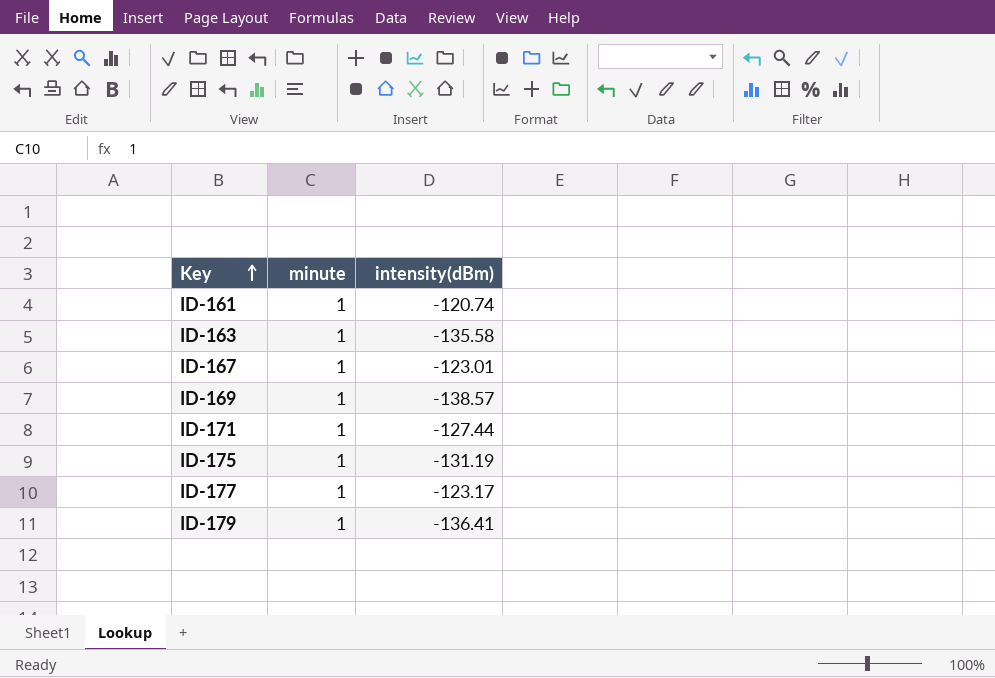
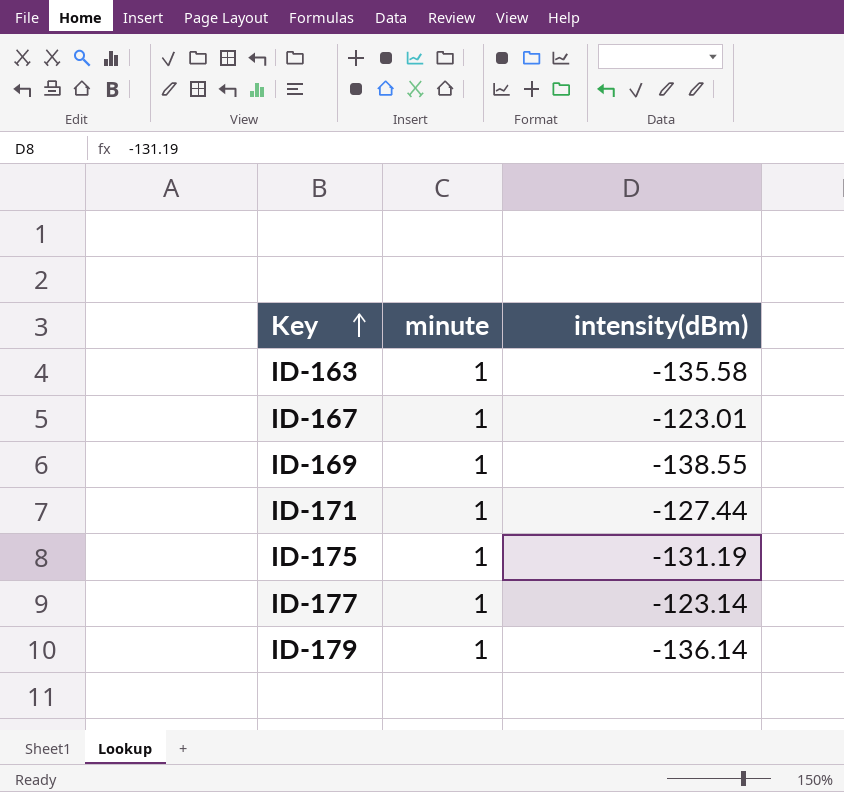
row ID-161: 1 | -120.74 -> none
ID-169 | intensity(dBm): -138.57 -> -138.55
ID-177 | intensity(dBm): -123.17 -> -123.14
ID-179 | intensity(dBm): -136.41 -> -136.14

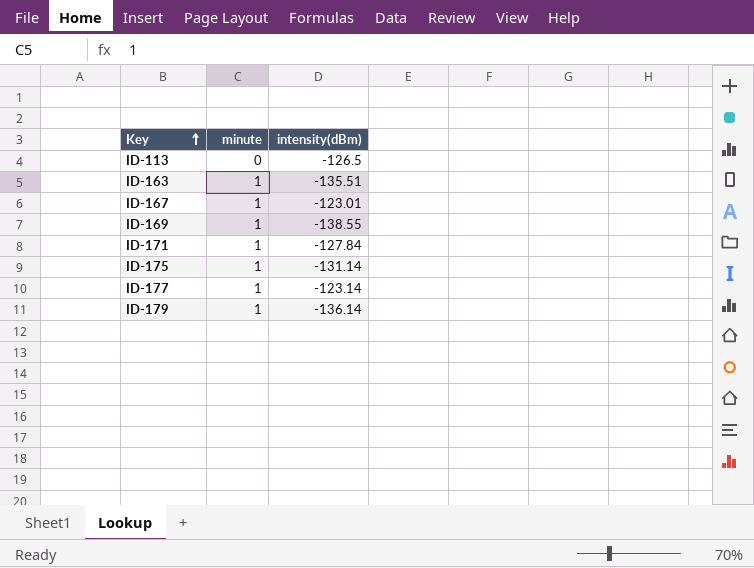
row ID-113: none -> 0 | -126.5
ID-163 | intensity(dBm): -135.58 -> -135.51
ID-171 | intensity(dBm): -127.44 -> -127.84
ID-175 | intensity(dBm): -131.19 -> -131.14

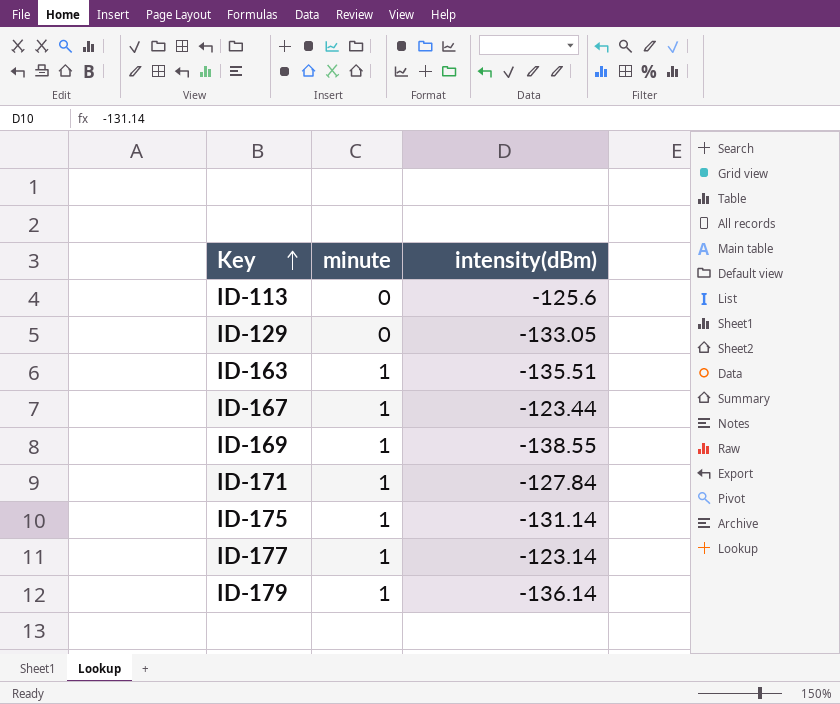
ID-113 | intensity(dBm): -126.5 -> -125.6
row ID-129: none -> 0 | -133.05
ID-167 | intensity(dBm): -123.01 -> -123.44

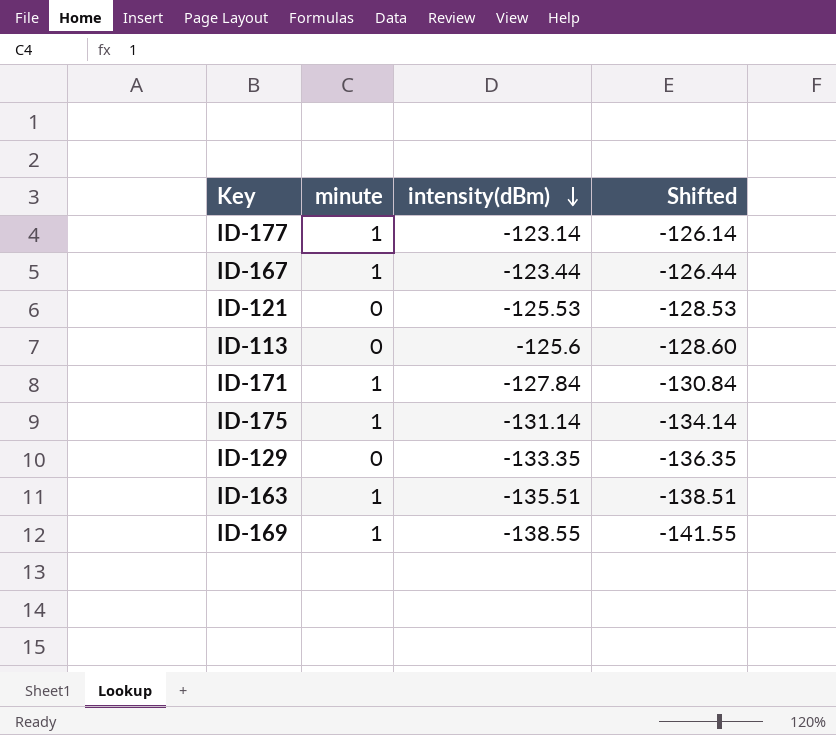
row order: Key ascending -> intensity(dBm) descending
column Shifted | formula: none -> [intensity(dBm)] - 3
row ID-179: 1 | -136.14 -> none
row ID-121: none -> 0 | -125.53 | -128.53
ID-129 | intensity(dBm): -133.05 -> -133.35

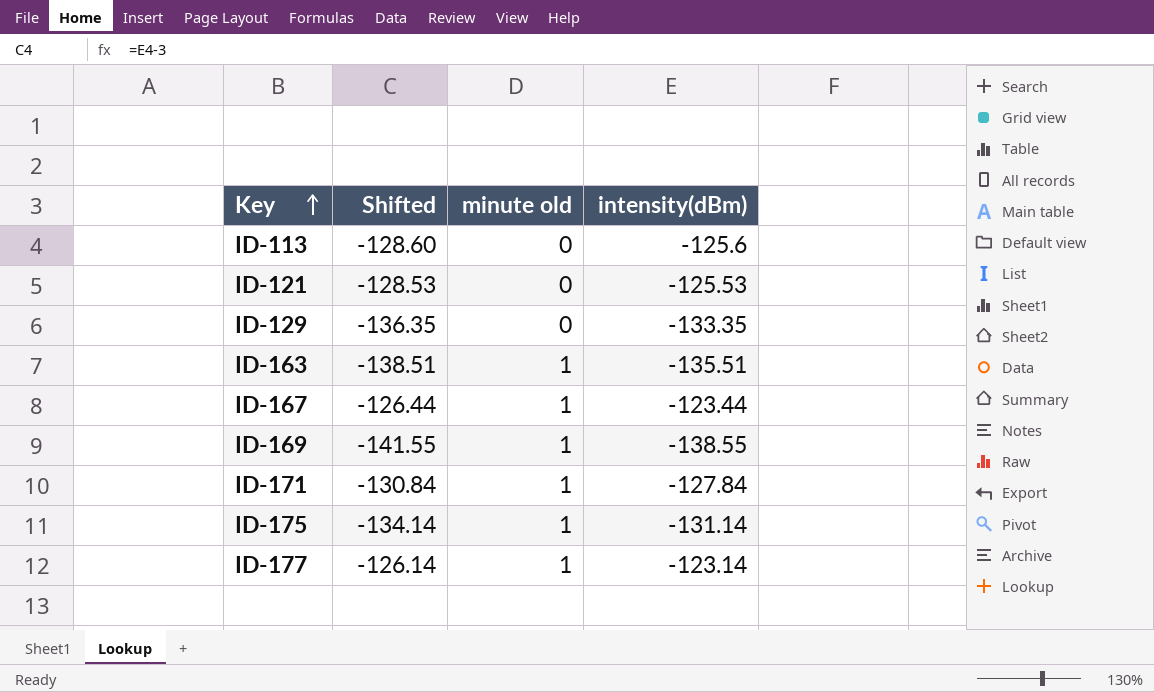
row order: intensity(dBm) descending -> Key ascending
column Shifted | position: 4 -> 2
column name: minute -> minute old

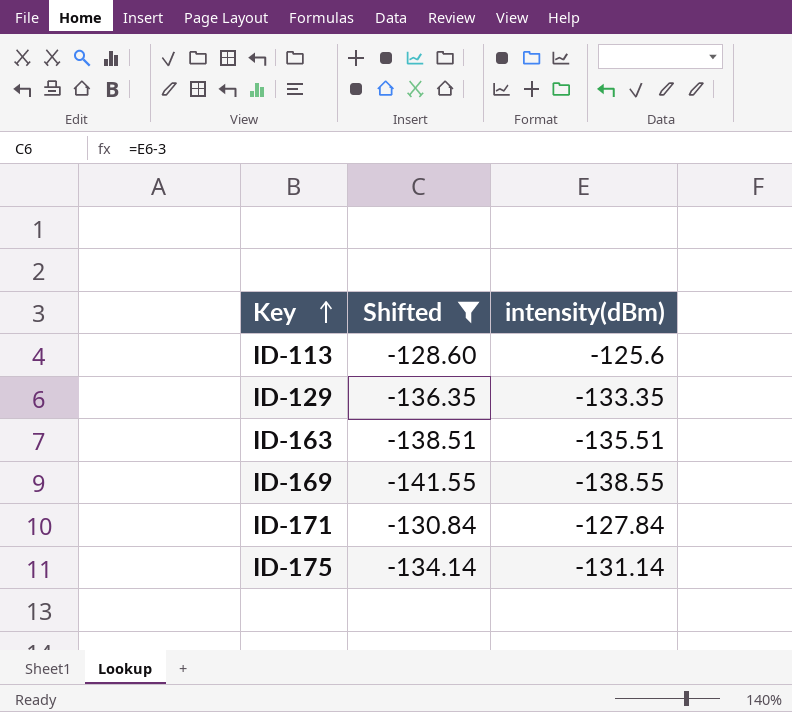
filter: none -> Shifted <= -128.60
column minute old | position: 3 -> none

